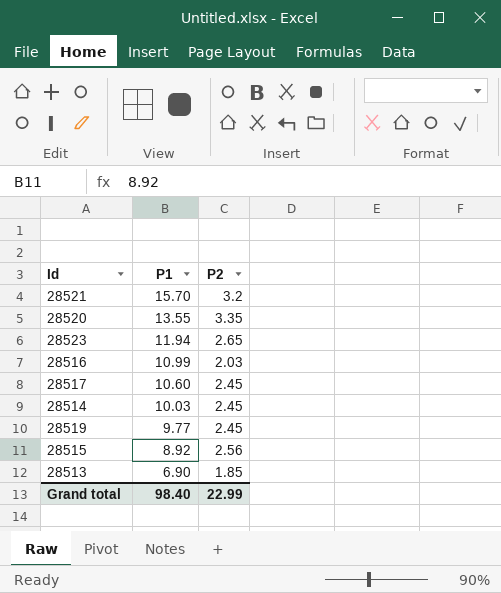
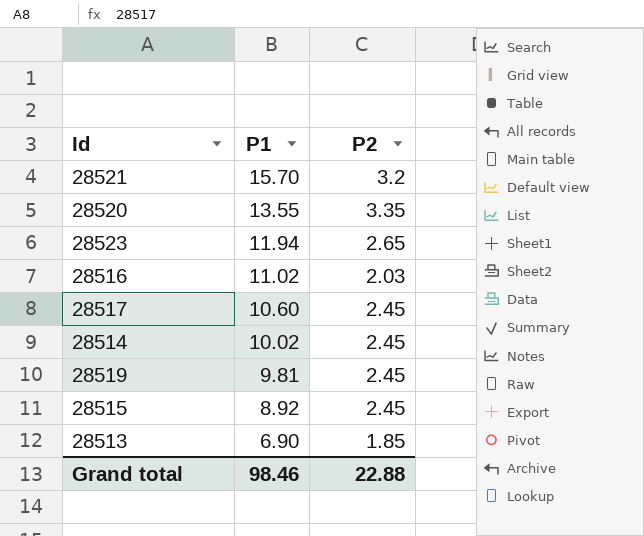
28516 | P1: 10.99 -> 11.02
28514 | P1: 10.03 -> 10.02
28519 | P1: 9.77 -> 9.81
28515 | P2: 2.56 -> 2.45
Grand total | P1: 98.40 -> 98.46
Grand total | P2: 22.99 -> 22.88

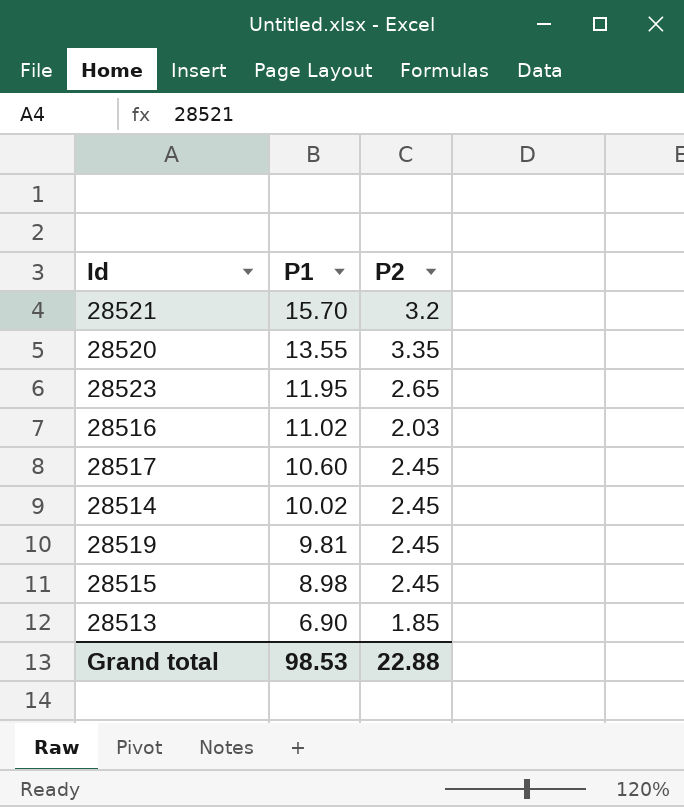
28523 | P1: 11.94 -> 11.95
28515 | P1: 8.92 -> 8.98
Grand total | P1: 98.46 -> 98.53

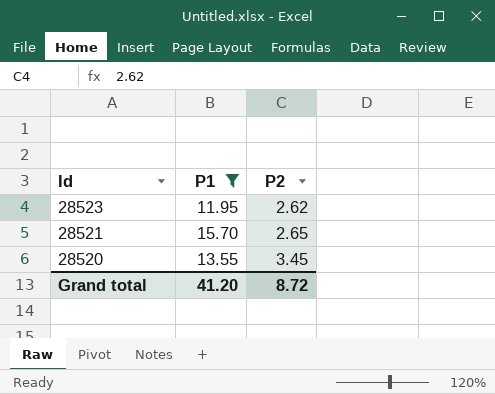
filter: none -> P1 >= 11.95
row order: P1 descending -> Id descending
28523 | P2: 2.65 -> 2.62
28521 | P2: 3.2 -> 2.65
28520 | P2: 3.35 -> 3.45
Grand total | P1: 98.53 -> 41.20
Grand total | P2: 22.88 -> 8.72

